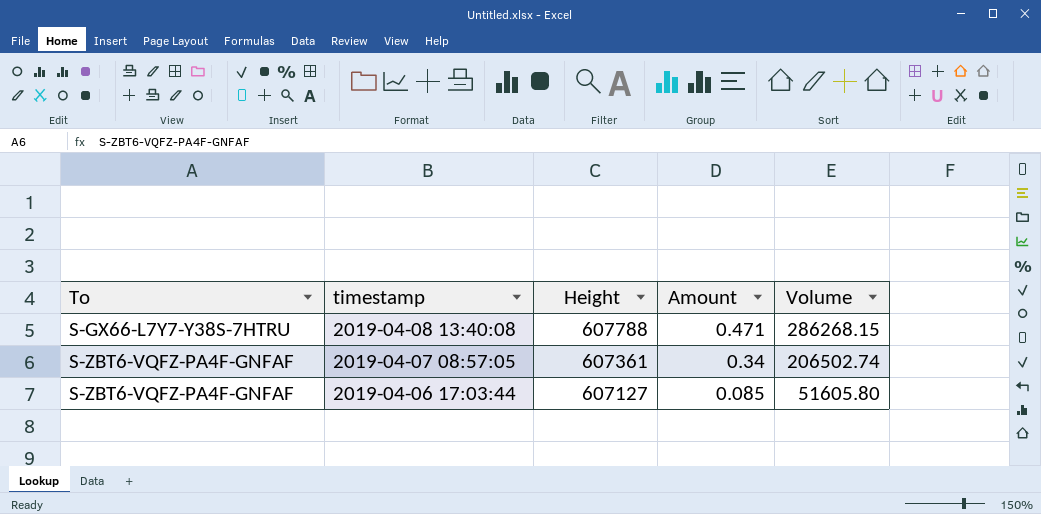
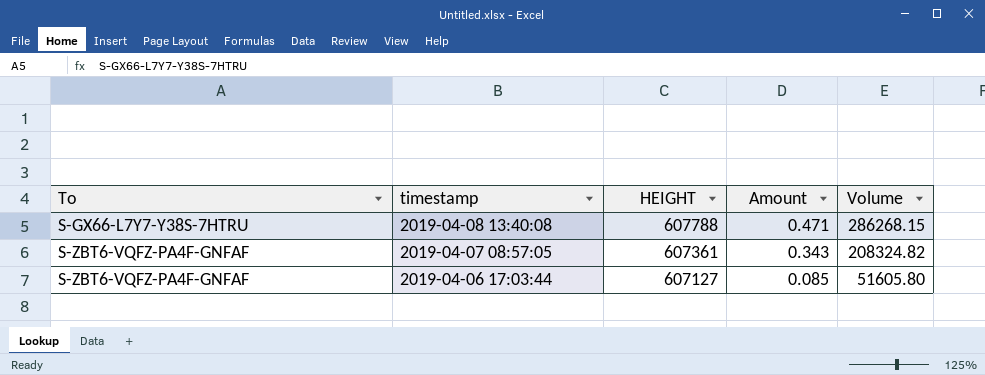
column name: Height -> HEIGHT
2019-04-07 08:57:05 | Amount: 0.34 -> 0.343
2019-04-07 08:57:05 | Volume: 206502.74 -> 208324.82

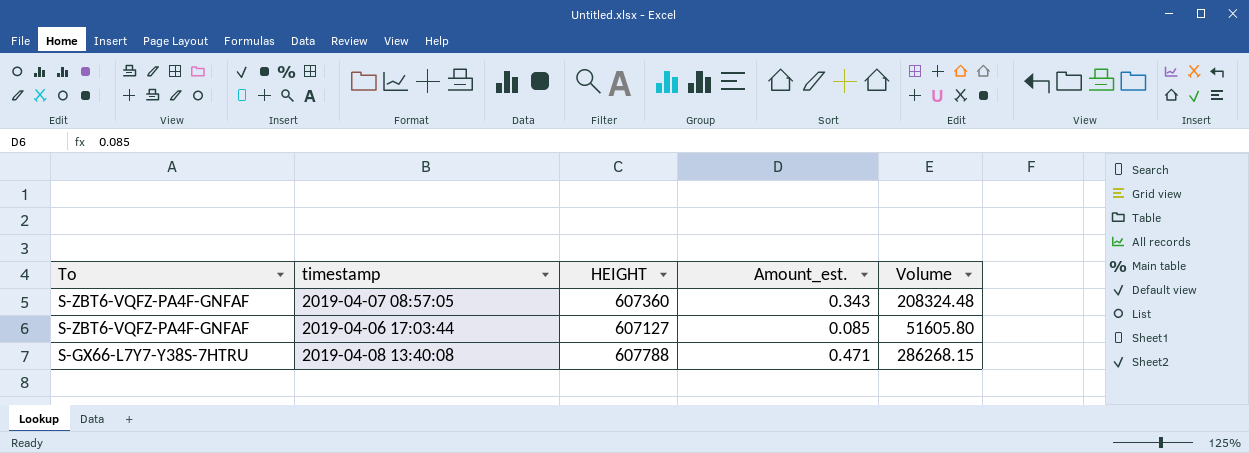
row order: To ascending -> To descending
column name: Amount -> Amount_est.
2019-04-07 08:57:05 | HEIGHT: 607361 -> 607360
2019-04-07 08:57:05 | Volume: 208324.82 -> 208324.48

